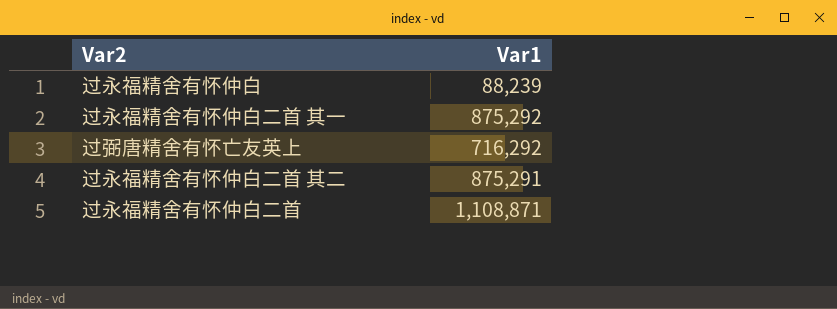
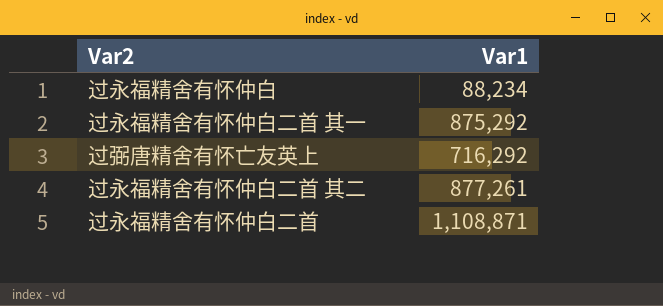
过永福精舍有怀仲白 | Var1: 88,239 -> 88,234
过永福精舍有怀仲白二首 其二 | Var1: 875,291 -> 877,261

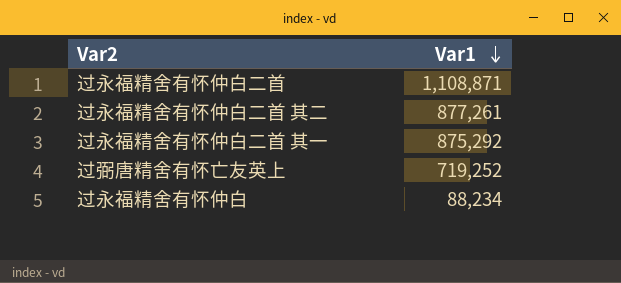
row order: none -> Var1 descending
过弼唐精舍有怀亡友英上 | Var1: 716,292 -> 719,252

